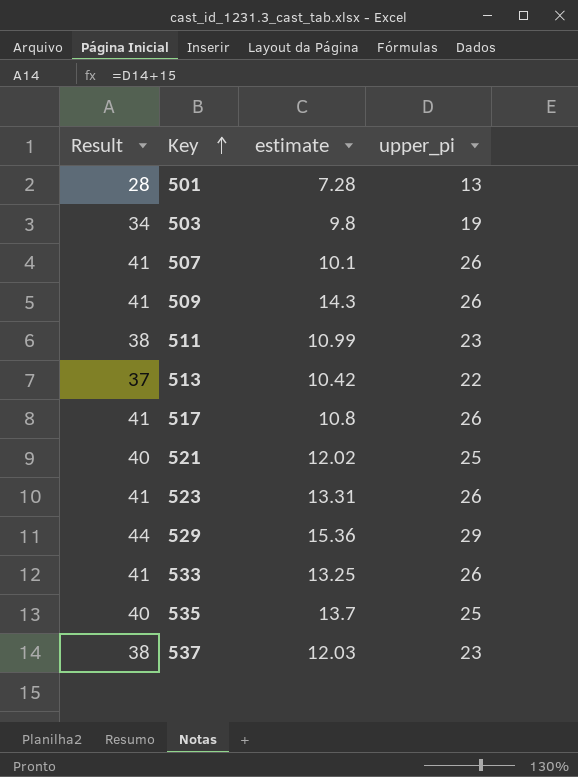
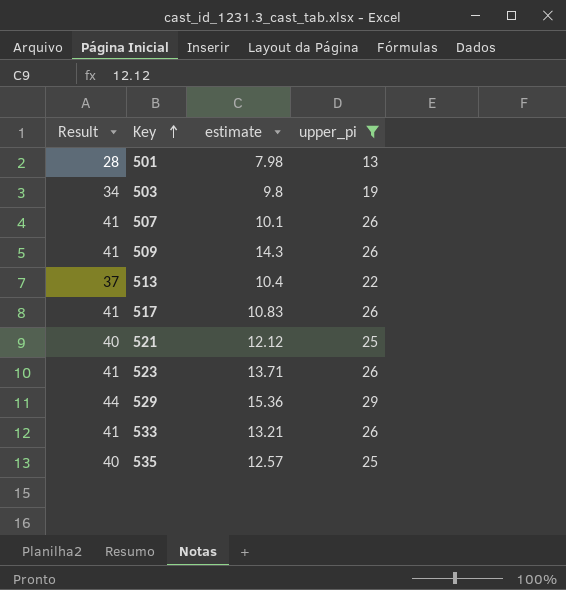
filter: none -> upper_pi != 23
501 | estimate: 7.28 -> 7.98
513 | estimate: 10.42 -> 10.4
517 | estimate: 10.8 -> 10.83
521 | estimate: 12.02 -> 12.12
523 | estimate: 13.31 -> 13.71
533 | estimate: 13.25 -> 13.21
535 | estimate: 13.7 -> 12.57

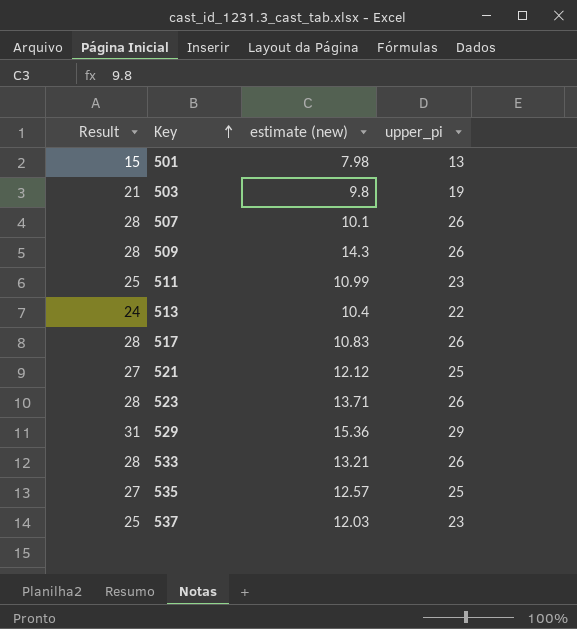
filter: upper_pi != 23 -> none
column Result | formula: [upper_pi] + 15 -> [upper_pi] + 2
column name: estimate -> estimate (new)

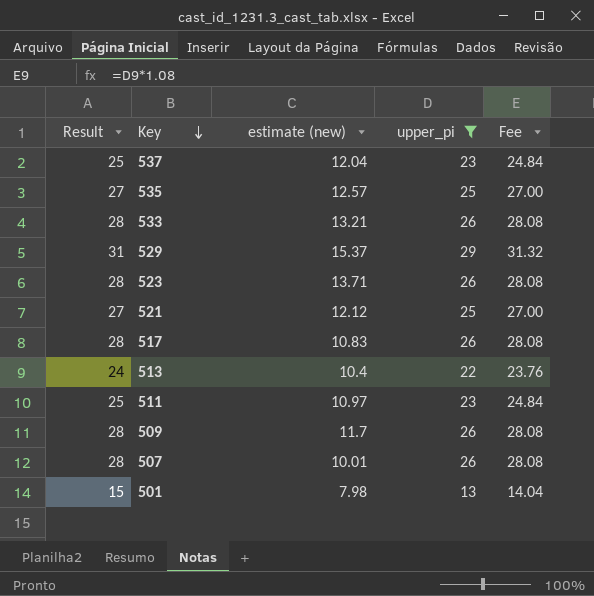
filter: none -> upper_pi != 19
row order: Key ascending -> Key descending
column Fee | formula: none -> [upper_pi] * 1.08
537 | estimate (new): 12.03 -> 12.04
529 | estimate (new): 15.36 -> 15.37
511 | estimate (new): 10.99 -> 10.97
509 | estimate (new): 14.3 -> 11.7
507 | estimate (new): 10.1 -> 10.01

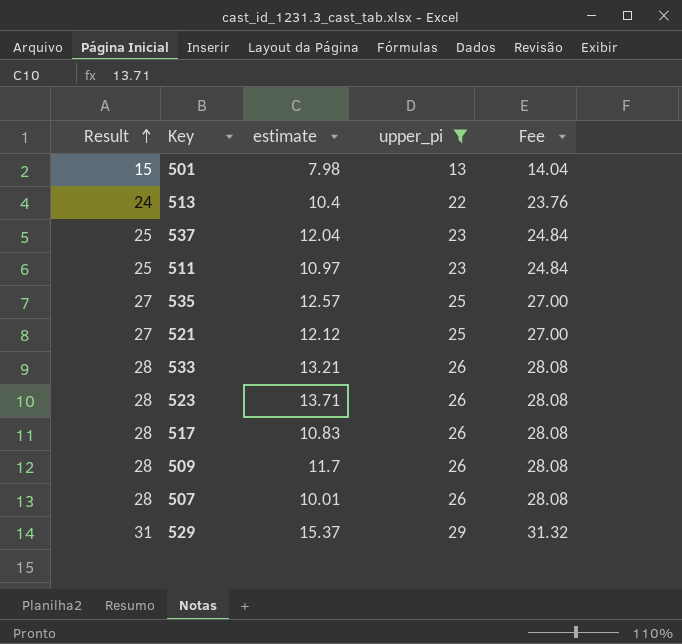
row order: Key descending -> Result ascending
column name: estimate (new) -> estimate

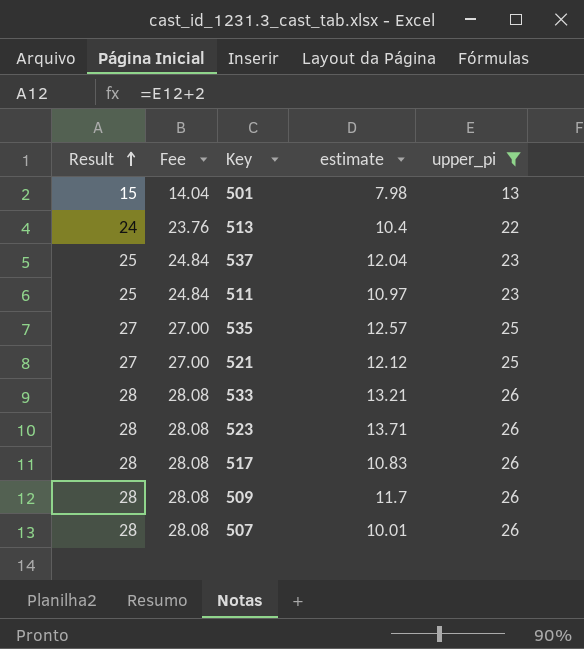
column Fee | position: 5 -> 2
row 529: 31 | 15.37 | 29 | 31.32 -> none

